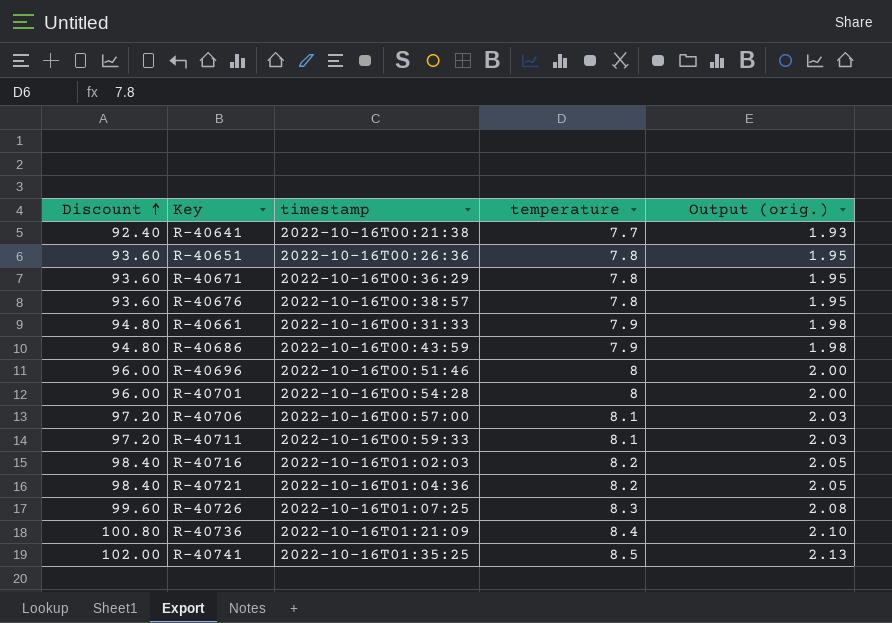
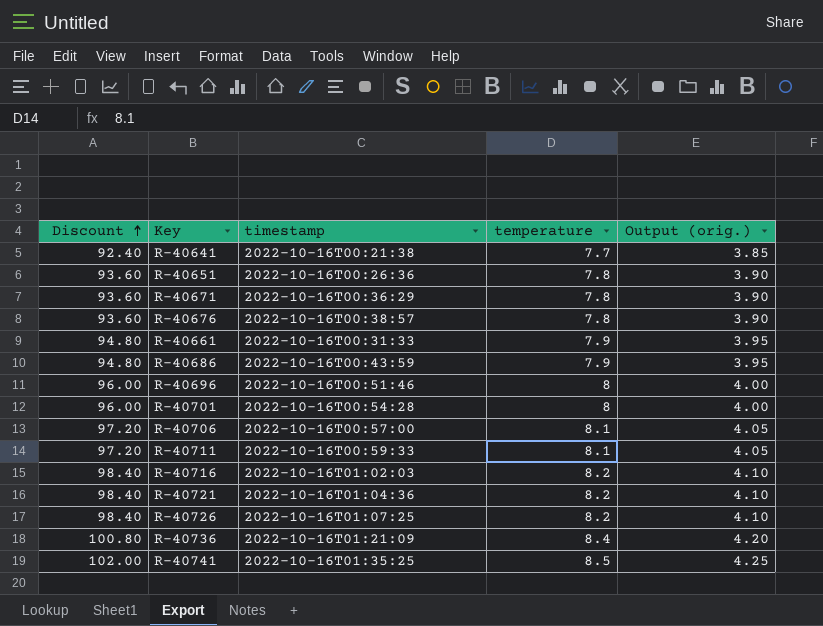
column Output (orig.) | formula: [temperature] * 0.25 -> [temperature] * 0.5
R-40726 | Discount: 99.60 -> 98.40
R-40726 | temperature: 8.3 -> 8.2

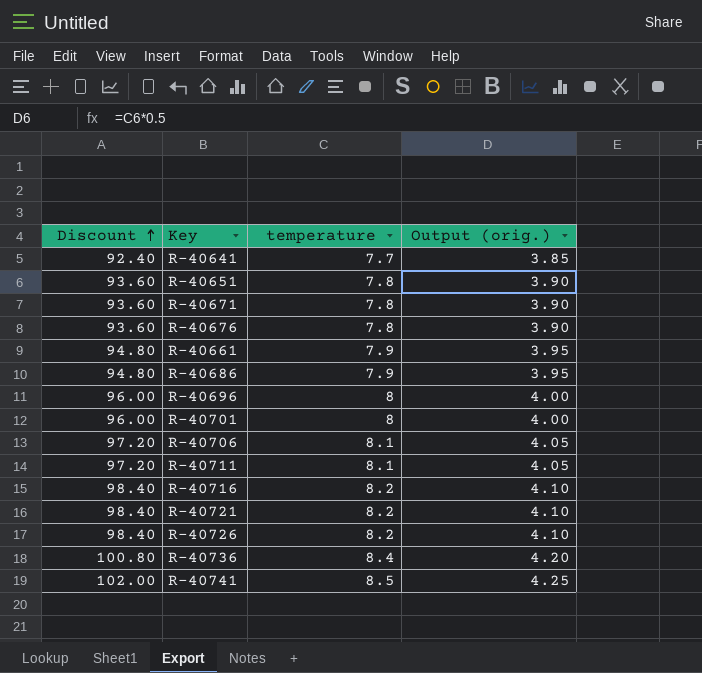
column timestamp | position: 3 -> none

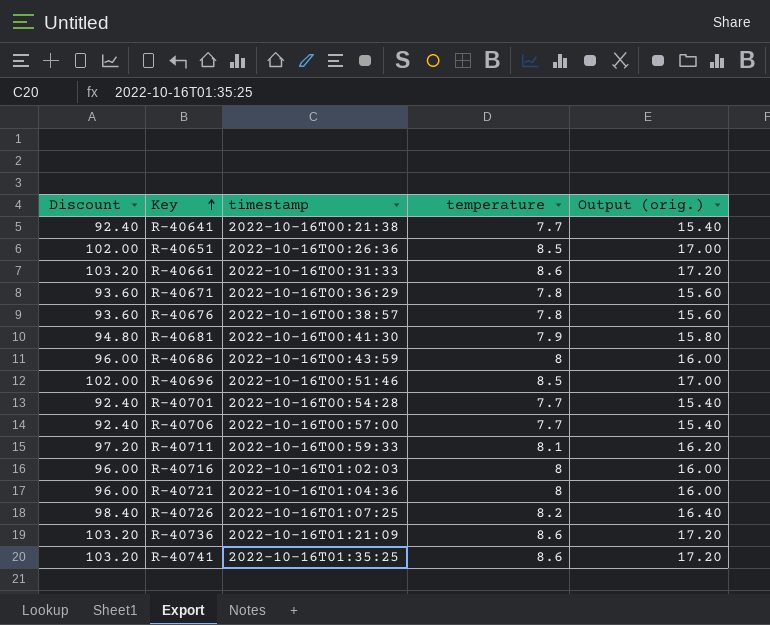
row order: Discount ascending -> Key ascending
column timestamp | position: none -> 3
column Output (orig.) | formula: [temperature] * 0.5 -> [temperature] * 2
R-40651 | Discount: 93.60 -> 102.00
R-40651 | temperature: 7.8 -> 8.5
R-40661 | Discount: 94.80 -> 103.20
R-40661 | temperature: 7.9 -> 8.6
row R-40681: none -> 94.80 | 2022-10-16T00:41:30 | 7.9 | 15.80
R-40686 | Discount: 94.80 -> 96.00
R-40686 | temperature: 7.9 -> 8
R-40696 | Discount: 96.00 -> 102.00
R-40696 | temperature: 8 -> 8.5
R-40701 | Discount: 96.00 -> 92.40
R-40701 | temperature: 8 -> 7.7
R-40706 | Discount: 97.20 -> 92.40
R-40706 | temperature: 8.1 -> 7.7
R-40716 | Discount: 98.40 -> 96.00
R-40716 | temperature: 8.2 -> 8
R-40721 | Discount: 98.40 -> 96.00
R-40721 | temperature: 8.2 -> 8
R-40736 | Discount: 100.80 -> 103.20
R-40736 | temperature: 8.4 -> 8.6
R-40741 | Discount: 102.00 -> 103.20
R-40741 | temperature: 8.5 -> 8.6

